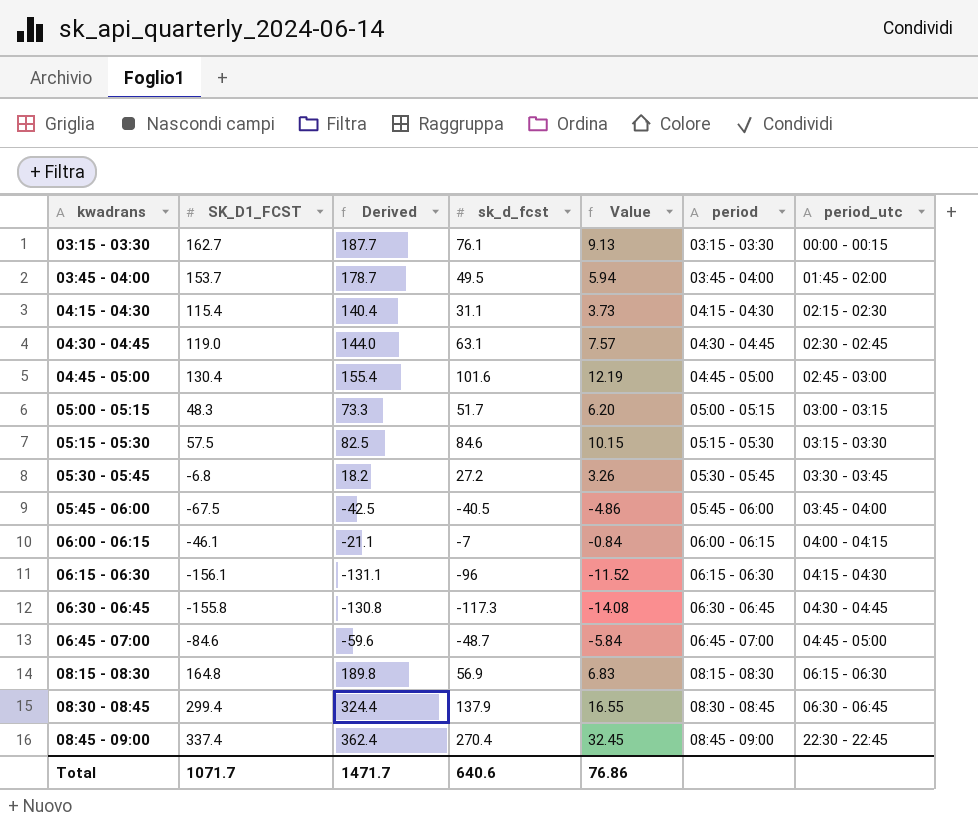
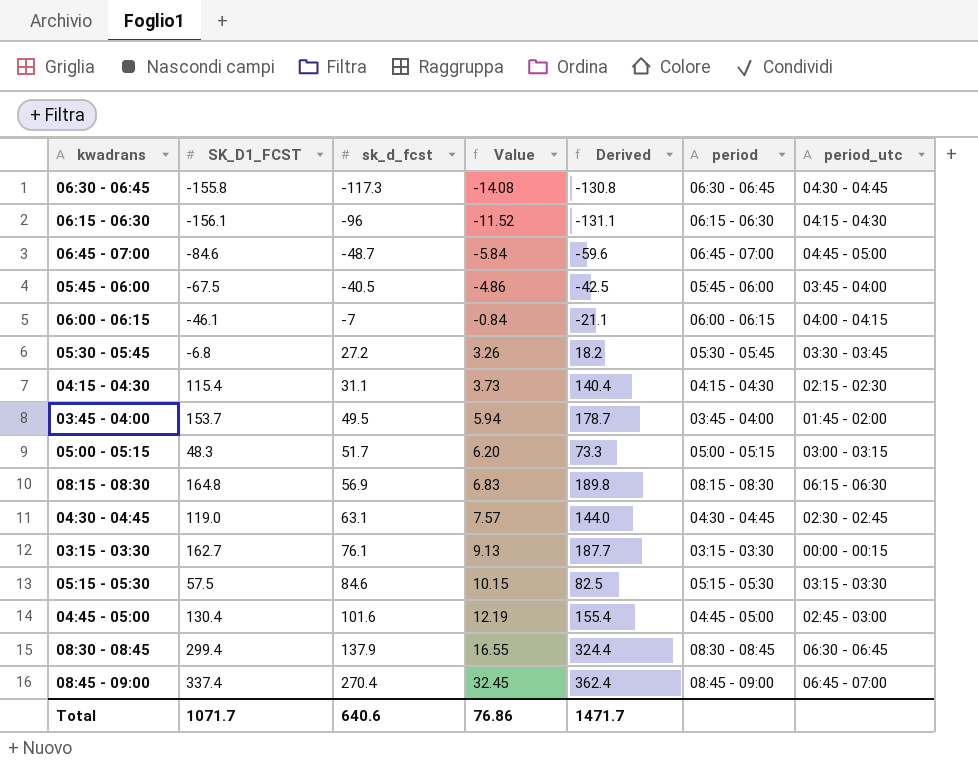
row order: kwadrans ascending -> sk_d_fcst ascending
column Derived | position: 3 -> 5
08:45 - 09:00 | period_utc: 22:30 - 22:45 -> 06:45 - 07:00

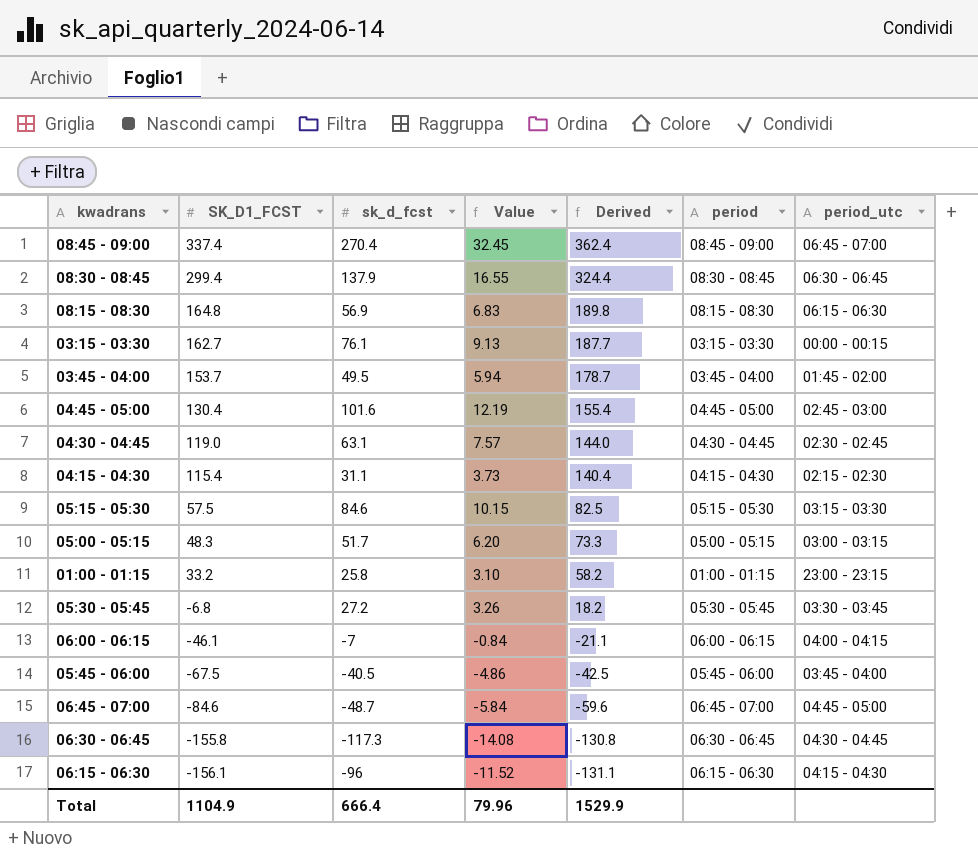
row order: sk_d_fcst ascending -> SK_D1_FCST descending
row 01:00 - 01:15: none -> 33.2 | 25.8 | 3.10 | 58.2 | 01:00 - 01:15 | 23:00 - 23:15
Total | SK_D1_FCST: 1071.7 -> 1104.9
Total | sk_d_fcst: 640.6 -> 666.4
Total | Value: 76.86 -> 79.96
Total | Derived: 1471.7 -> 1529.9

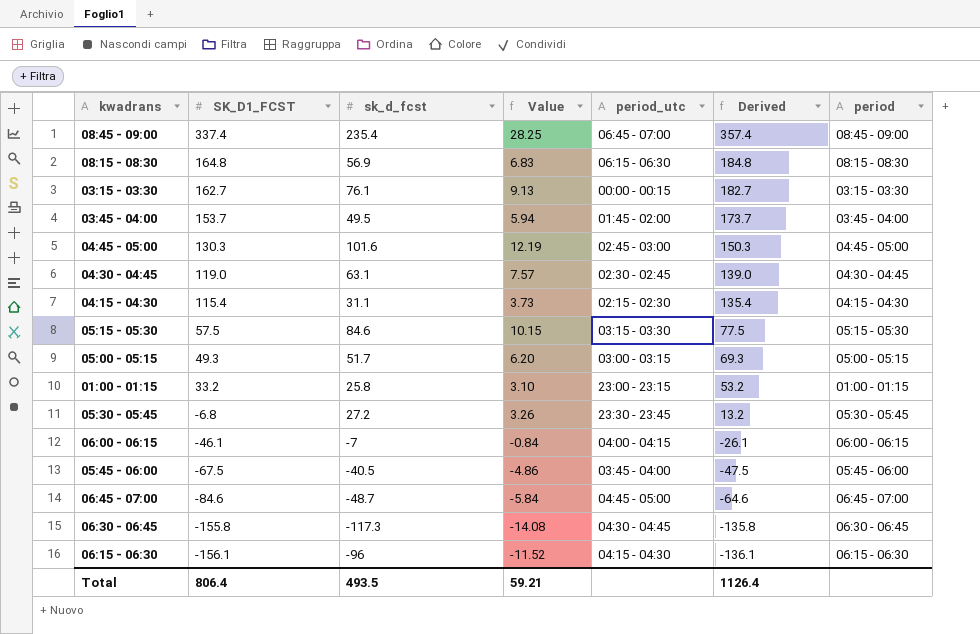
column period_utc | position: 7 -> 5
column Derived | formula: [SK_D1_FCST] + 25 -> [SK_D1_FCST] + 20
row 08:30 - 08:45: 299.4 | 137.9 | 16.55 | 324.4 | 08:30 - 08:45 | 06:30 - 06:45 -> none
08:45 - 09:00 | sk_d_fcst: 270.4 -> 235.4
08:45 - 09:00 | Value: 32.45 -> 28.25
04:45 - 05:00 | SK_D1_FCST: 130.4 -> 130.3
05:00 - 05:15 | SK_D1_FCST: 48.3 -> 49.3
05:30 - 05:45 | period_utc: 03:30 - 03:45 -> 23:30 - 23:45
Total | SK_D1_FCST: 1104.9 -> 806.4
Total | sk_d_fcst: 666.4 -> 493.5
Total | Value: 79.96 -> 59.21
Total | Derived: 1529.9 -> 1126.4

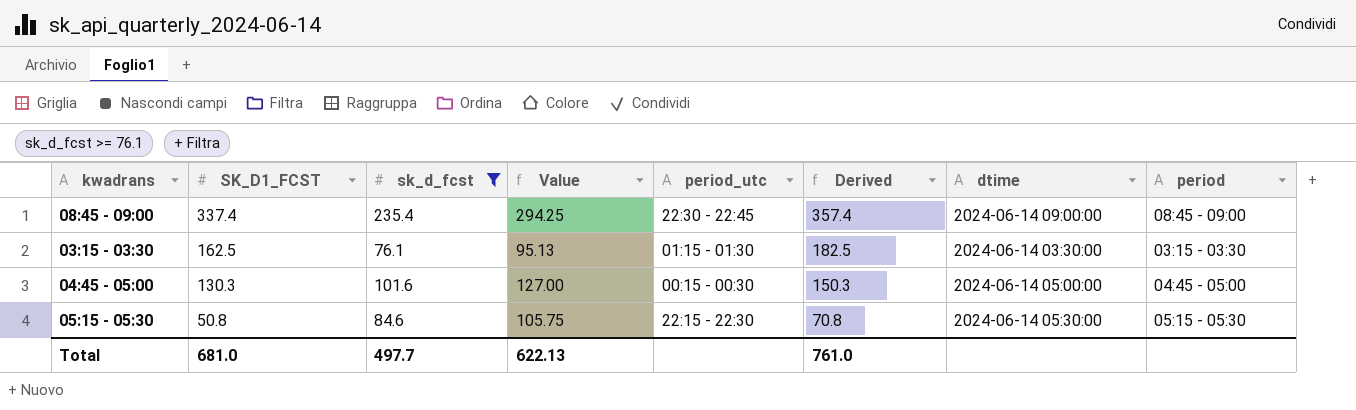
filter: none -> sk_d_fcst >= 76.1
column Value | formula: [sk_d_fcst] * 0.12 -> [sk_d_fcst] * 1.25
column dtime | position: none -> 7
08:45 - 09:00 | period_utc: 06:45 - 07:00 -> 22:30 - 22:45
03:15 - 03:30 | SK_D1_FCST: 162.7 -> 162.5
03:15 - 03:30 | period_utc: 00:00 - 00:15 -> 01:15 - 01:30
03:15 - 03:30 | Derived: 182.7 -> 182.5
04:45 - 05:00 | period_utc: 02:45 - 03:00 -> 00:15 - 00:30
05:15 - 05:30 | SK_D1_FCST: 57.5 -> 50.8
05:15 - 05:30 | period_utc: 03:15 - 03:30 -> 22:15 - 22:30
05:15 - 05:30 | Derived: 77.5 -> 70.8
Total | SK_D1_FCST: 806.4 -> 681.0
Total | sk_d_fcst: 493.5 -> 497.7
Total | Value: 59.21 -> 622.13
Total | Derived: 1126.4 -> 761.0

